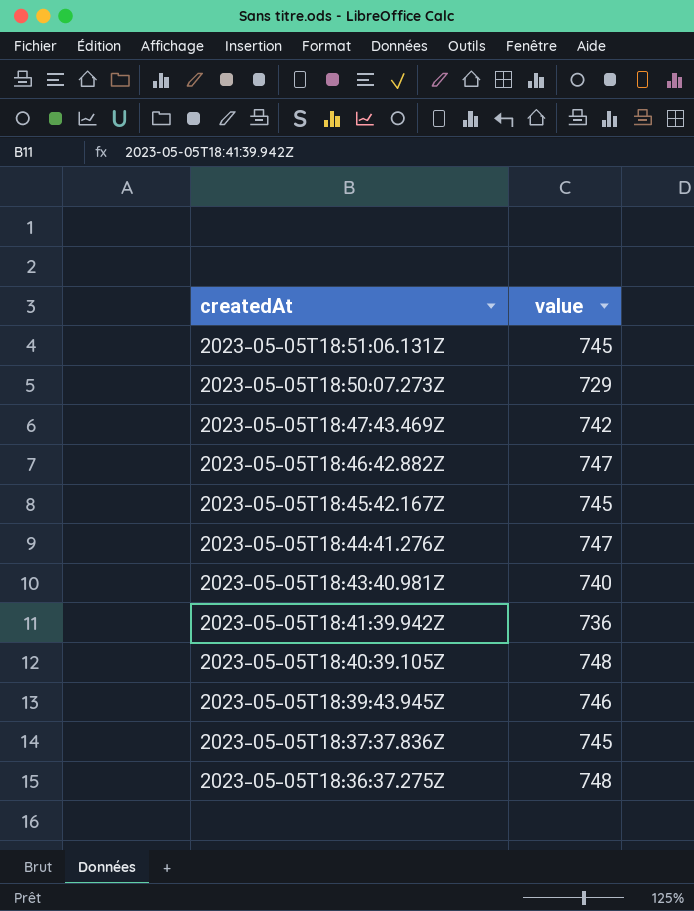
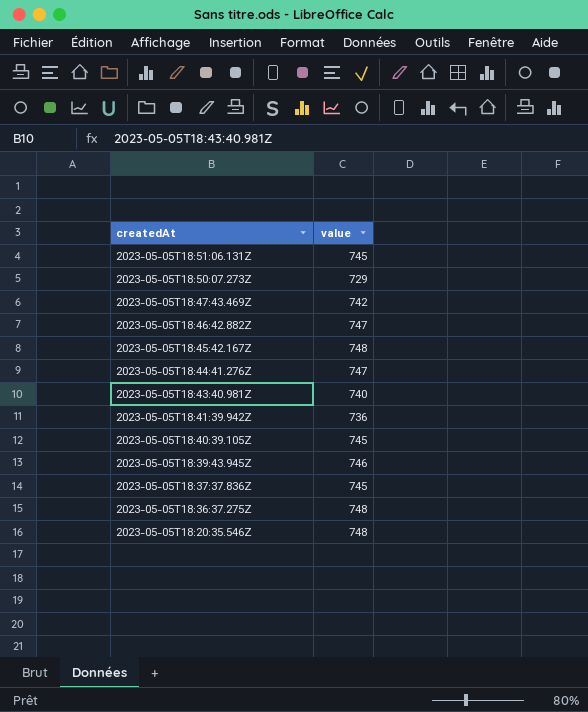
2023-05-05T18:45:42.167Z | value: 745 -> 748
2023-05-05T18:40:39.105Z | value: 748 -> 745
row 2023-05-05T18:20:35.546Z: none -> 748

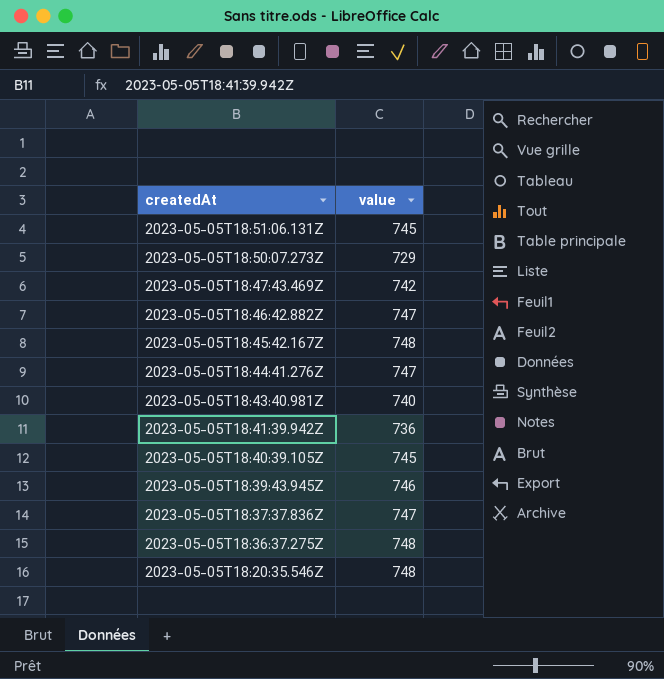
2023-05-05T18:37:37.836Z | value: 745 -> 747

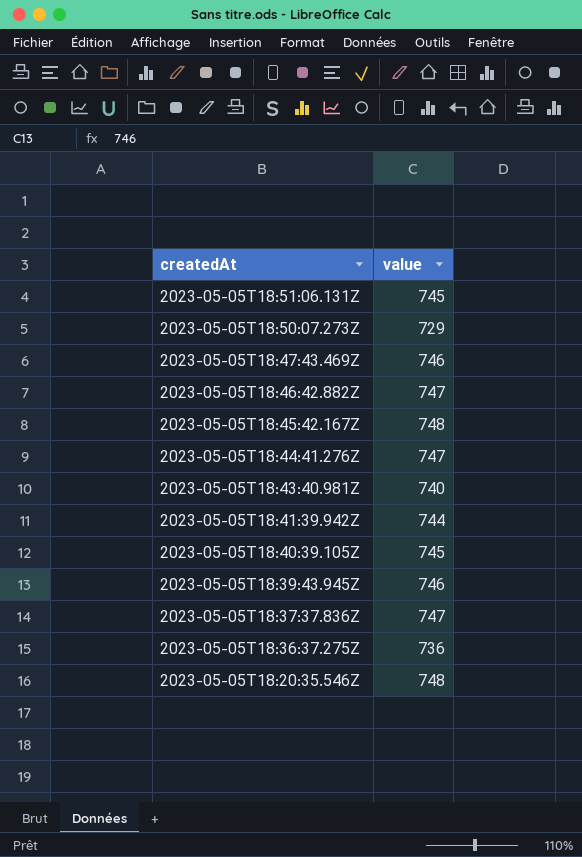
2023-05-05T18:47:43.469Z | value: 742 -> 746
2023-05-05T18:41:39.942Z | value: 736 -> 744
2023-05-05T18:36:37.275Z | value: 748 -> 736

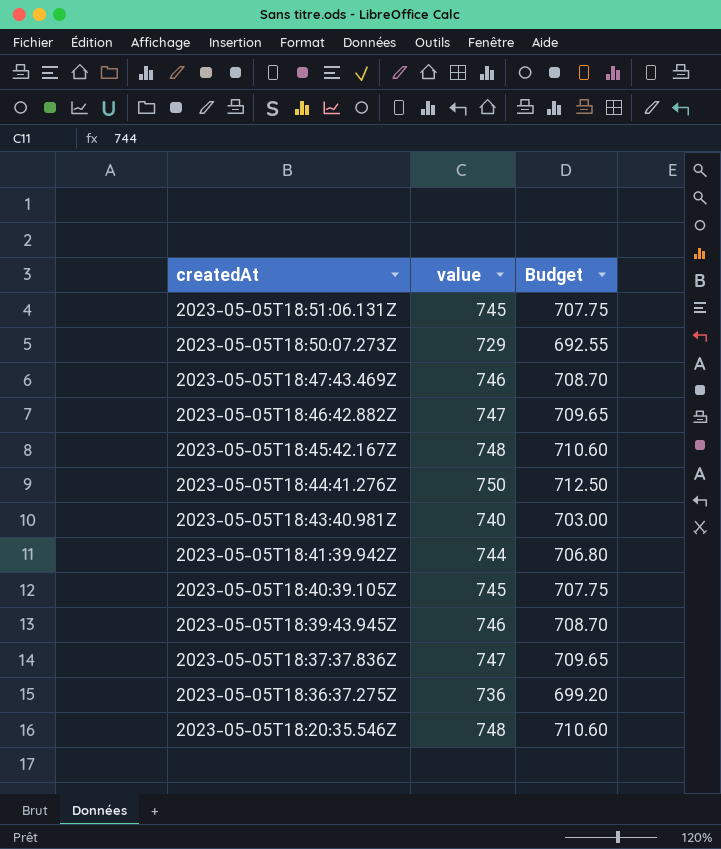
column Budget | formula: none -> [value] * 0.95
2023-05-05T18:44:41.276Z | value: 747 -> 750

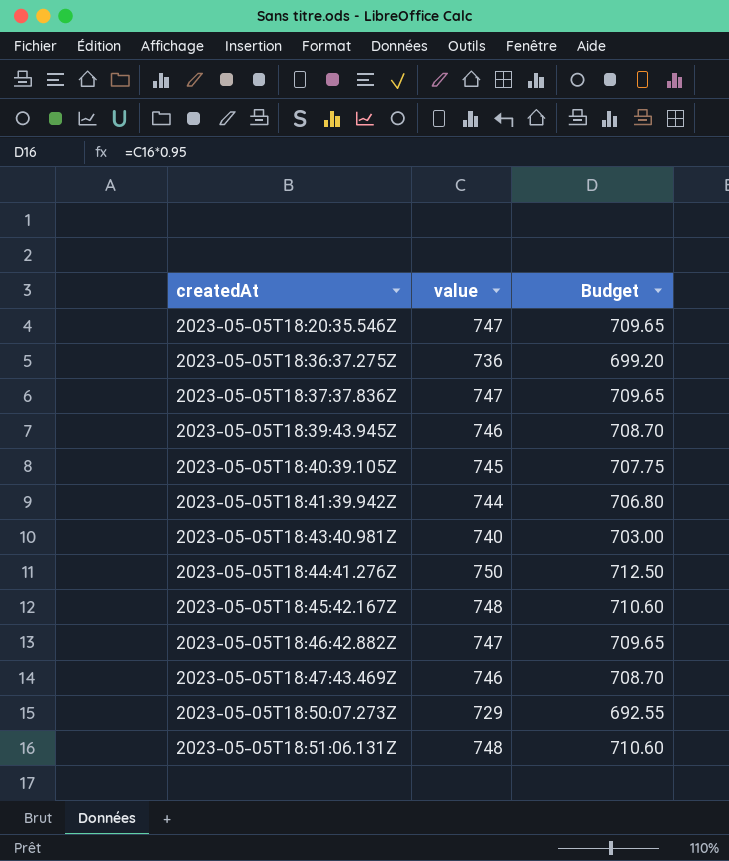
row order: createdAt descending -> createdAt ascending
2023-05-05T18:20:35.546Z | value: 748 -> 747
2023-05-05T18:20:35.546Z | Budget: 710.60 -> 709.65
2023-05-05T18:51:06.131Z | value: 745 -> 748
2023-05-05T18:51:06.131Z | Budget: 707.75 -> 710.60

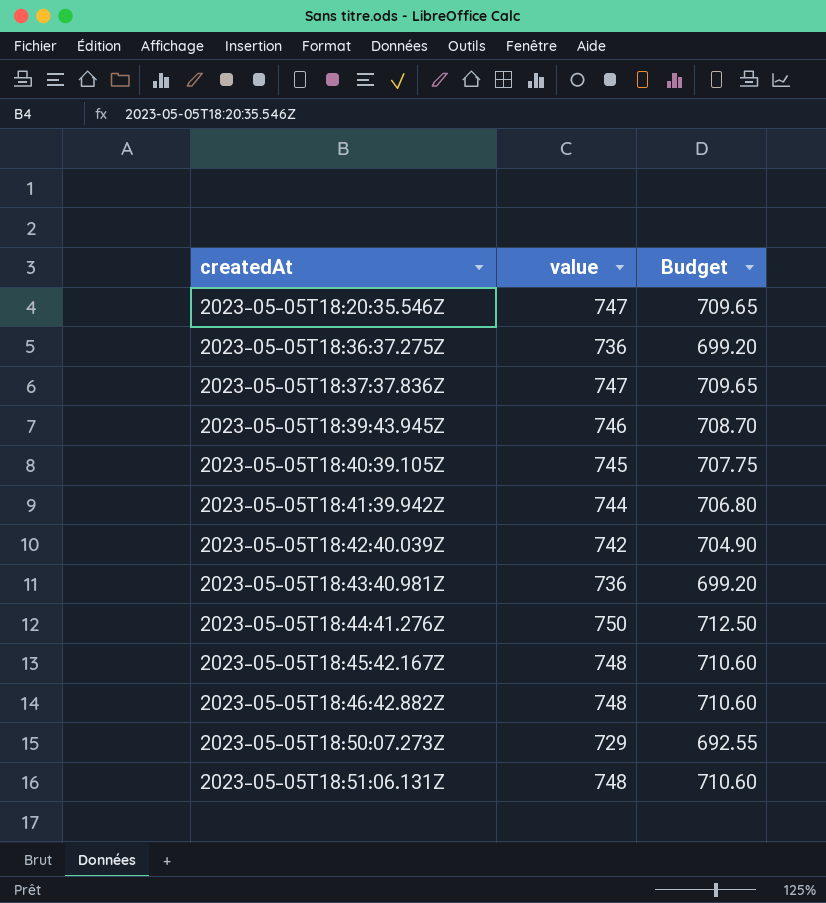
row 2023-05-05T18:47:43.469Z: 746 | 708.70 -> none
row 2023-05-05T18:42:40.039Z: none -> 742 | 704.90
2023-05-05T18:43:40.981Z | value: 740 -> 736
2023-05-05T18:43:40.981Z | Budget: 703.00 -> 699.20
2023-05-05T18:46:42.882Z | value: 747 -> 748
2023-05-05T18:46:42.882Z | Budget: 709.65 -> 710.60

